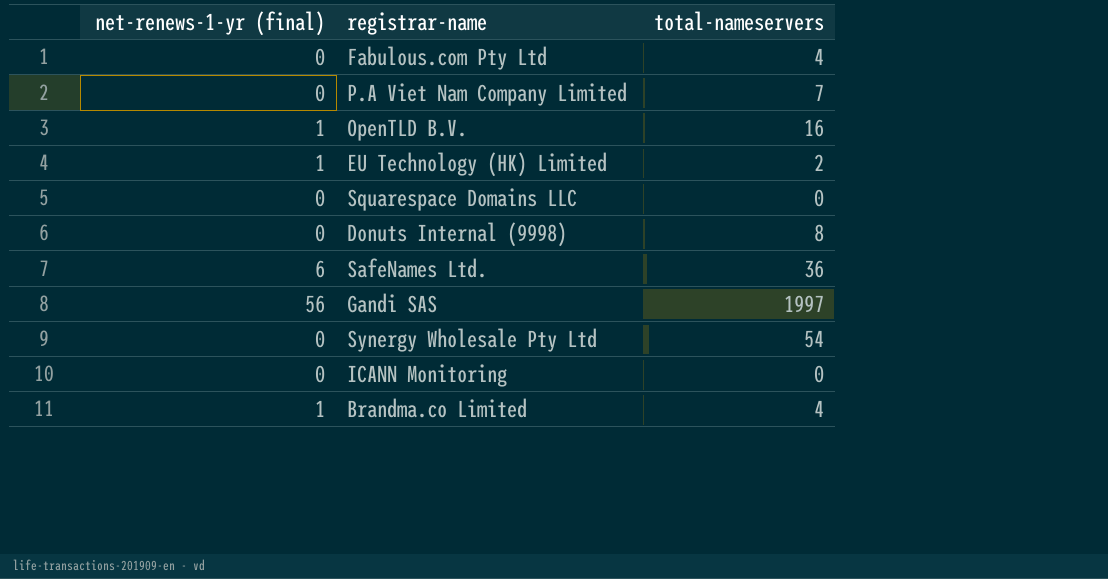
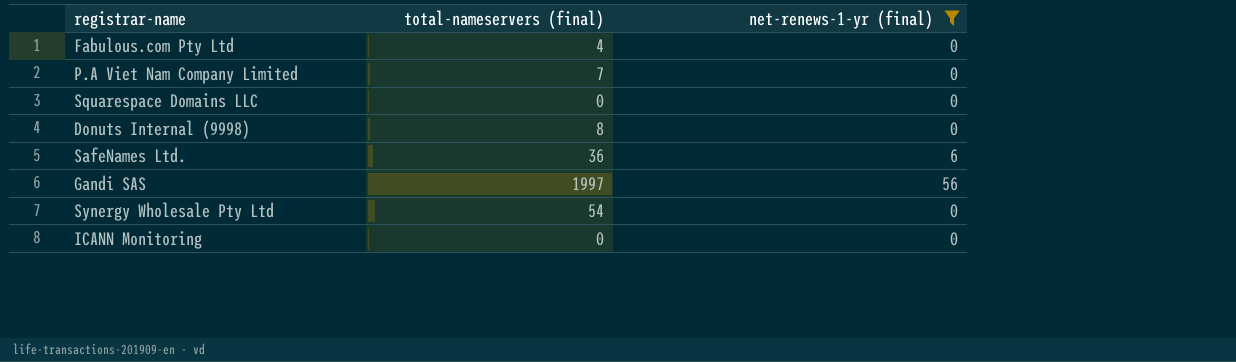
filter: none -> net-renews-1-yr (final) != 1
column name: total-nameservers -> total-nameservers (final)
column net-renews-1-yr (final) | position: 1 -> 3

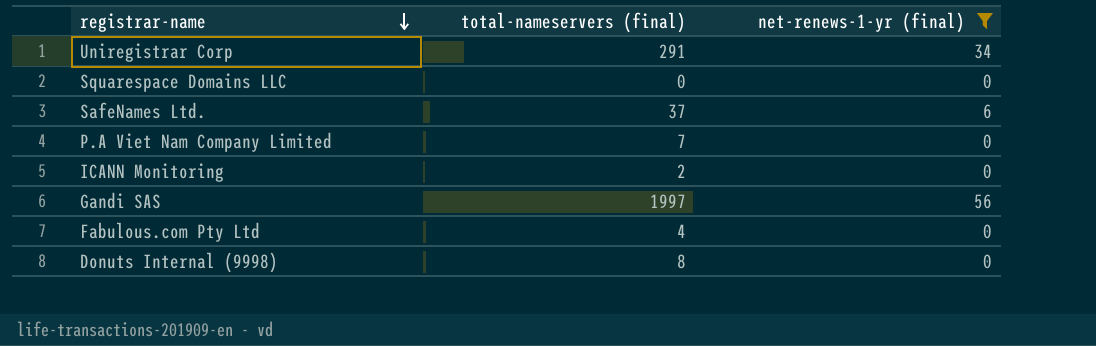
row order: none -> registrar-name descending
row Synergy Wholesale Pty Ltd: 54 | 0 -> none
row Uniregistrar Corp: none -> 291 | 34
SafeNames Ltd. | total-nameservers (final): 36 -> 37
ICANN Monitoring | total-nameservers (final): 0 -> 2

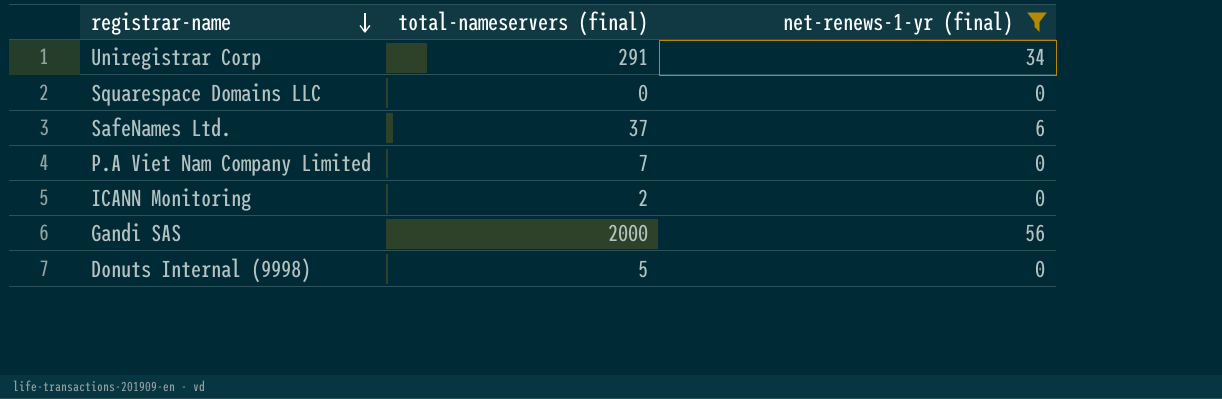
row Fabulous.com Pty Ltd: 4 | 0 -> none
Gandi SAS | total-nameservers (final): 1997 -> 2000
Donuts Internal (9998) | total-nameservers (final): 8 -> 5

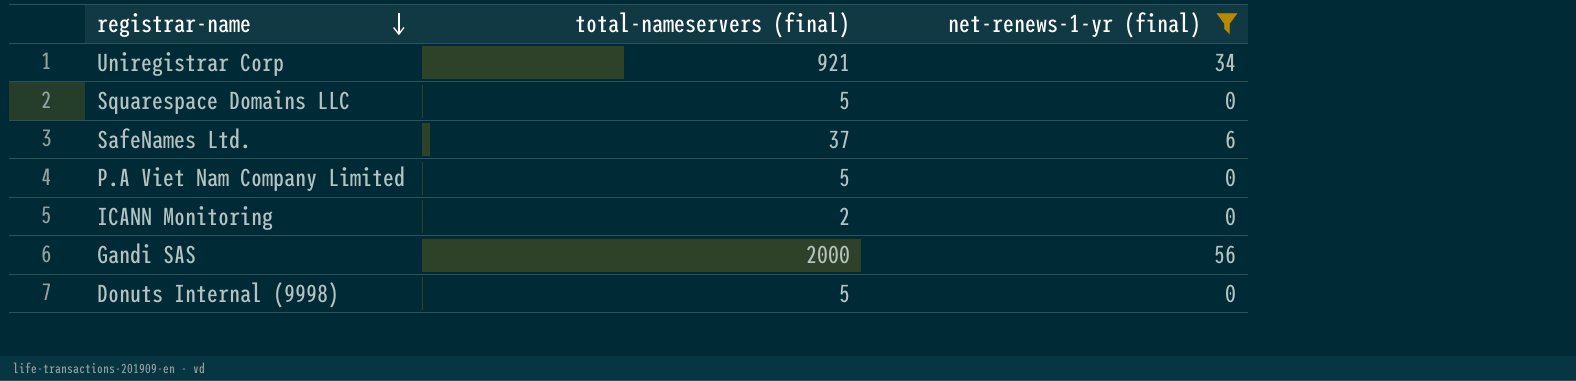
Uniregistrar Corp | total-nameservers (final): 291 -> 921
Squarespace Domains LLC | total-nameservers (final): 0 -> 5
P.A Viet Nam Company Limited | total-nameservers (final): 7 -> 5

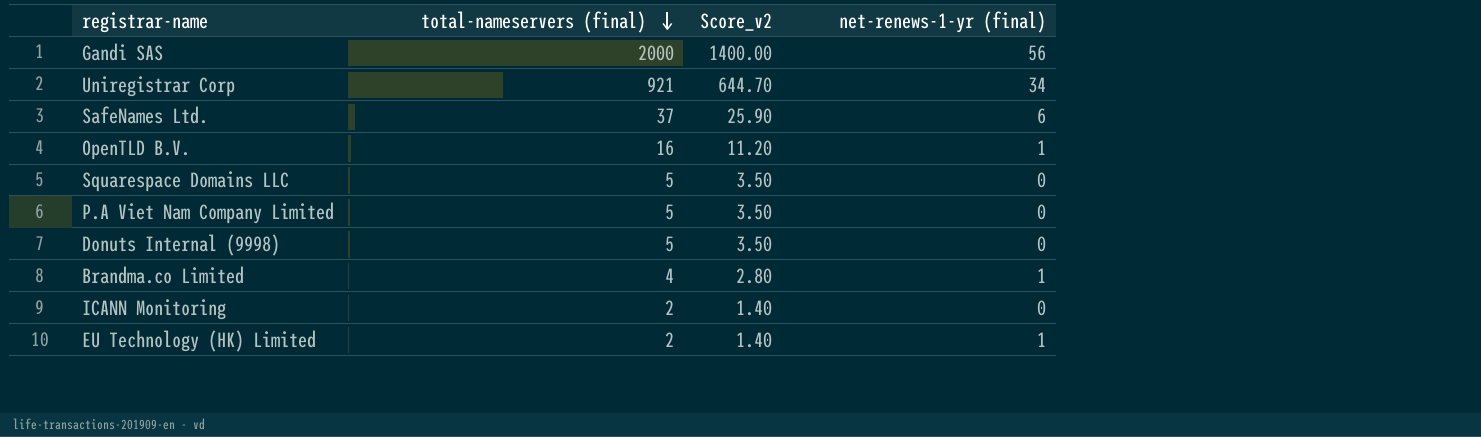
filter: net-renews-1-yr (final) != 1 -> none
row order: registrar-name descending -> total-nameservers (final) descending
column Score_v2 | formula: none -> [total-nameservers (final)] * 0.7

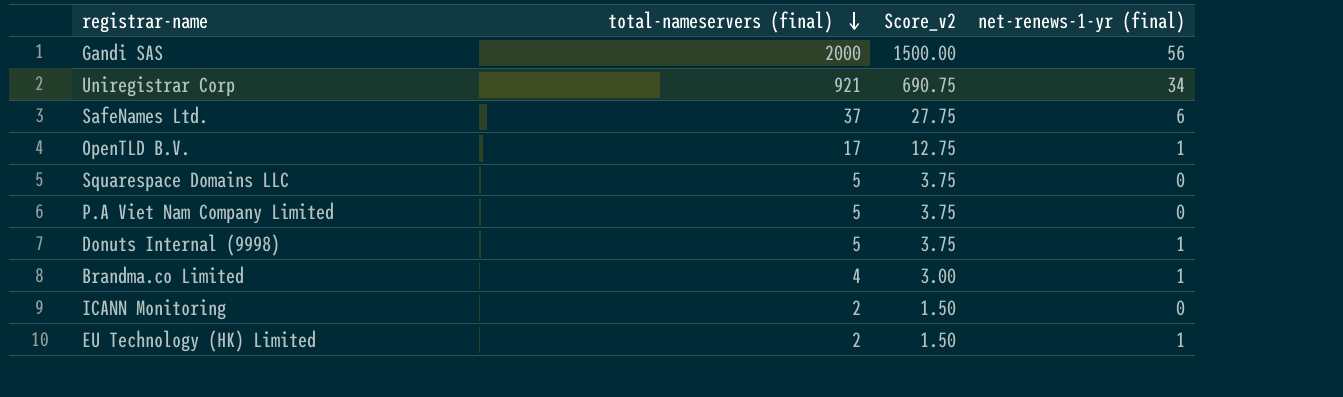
column Score_v2 | formula: [total-nameservers (final)] * 0.7 -> [total-nameservers (final)] * 0.75
OpenTLD B.V. | total-nameservers (final): 16 -> 17
Donuts Internal (9998) | net-renews-1-yr (final): 0 -> 1

